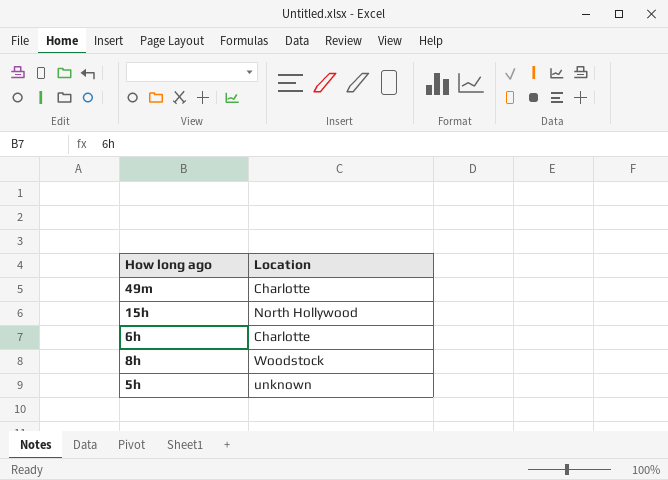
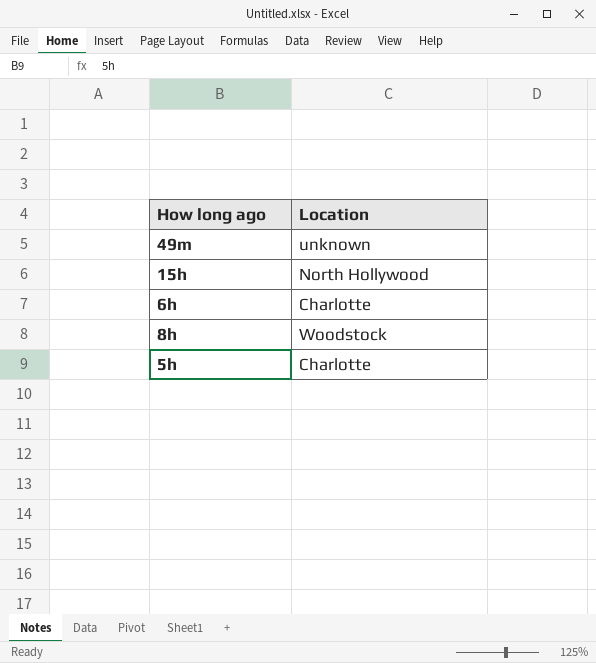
49m | Location: Charlotte -> unknown
5h | Location: unknown -> Charlotte

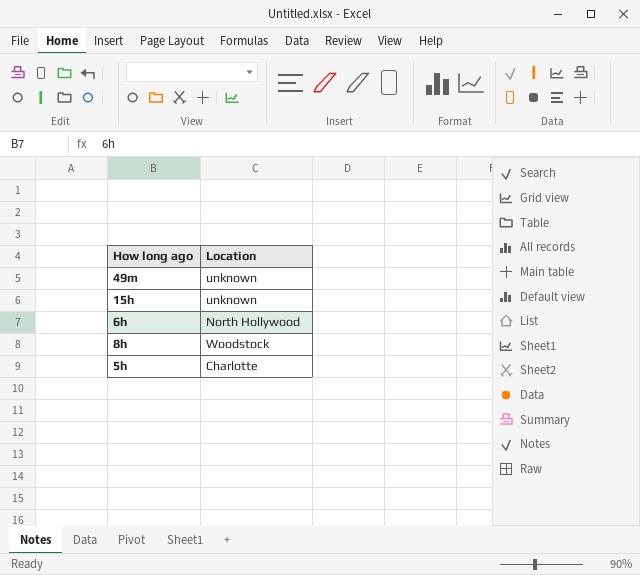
15h | Location: North Hollywood -> unknown
6h | Location: Charlotte -> North Hollywood

